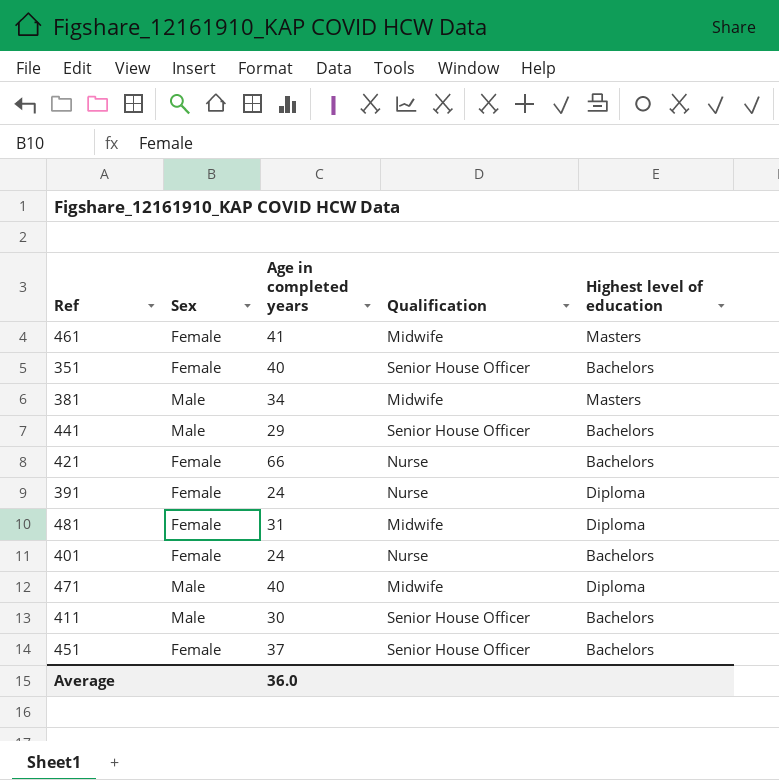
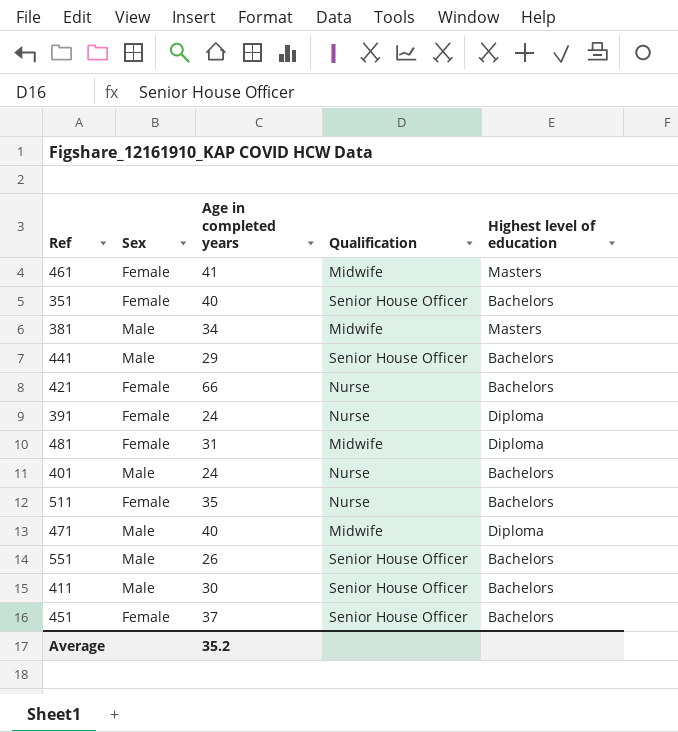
401 | Sex: Female -> Male
row 511: none -> Female | 35 | Nurse | Bachelors
row 551: none -> Male | 26 | Senior House Officer | Bachelors
Average | Age in completed years: 36.0 -> 35.2

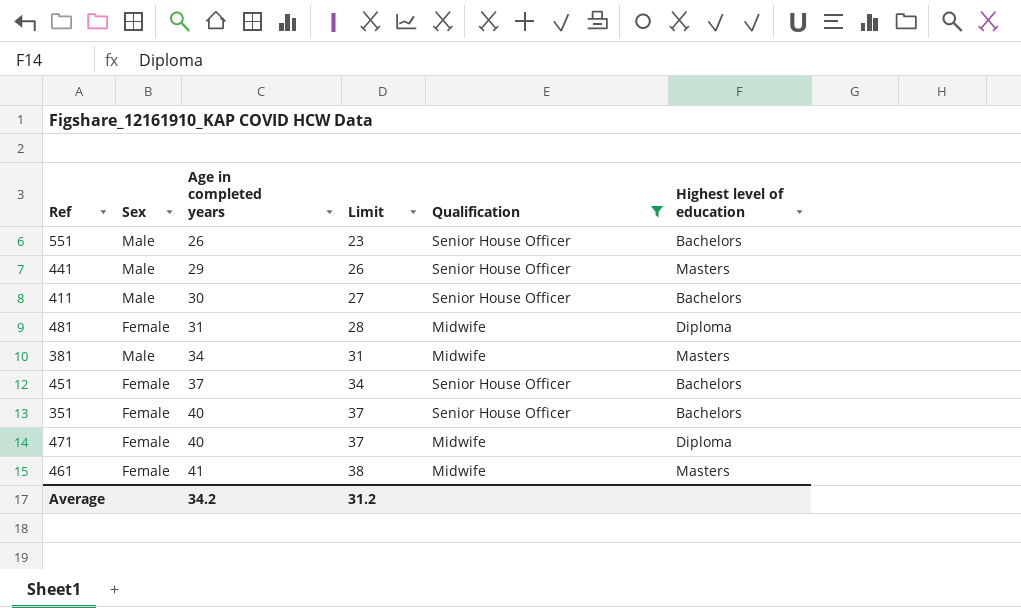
filter: none -> Qualification != Nurse
row order: none -> Age in completed years ascending
column Limit | formula: none -> [Age in completed years] - 3
441 | Highest level of education: Bachelors -> Masters
471 | Sex: Male -> Female
Average | Age in completed years: 35.2 -> 34.2

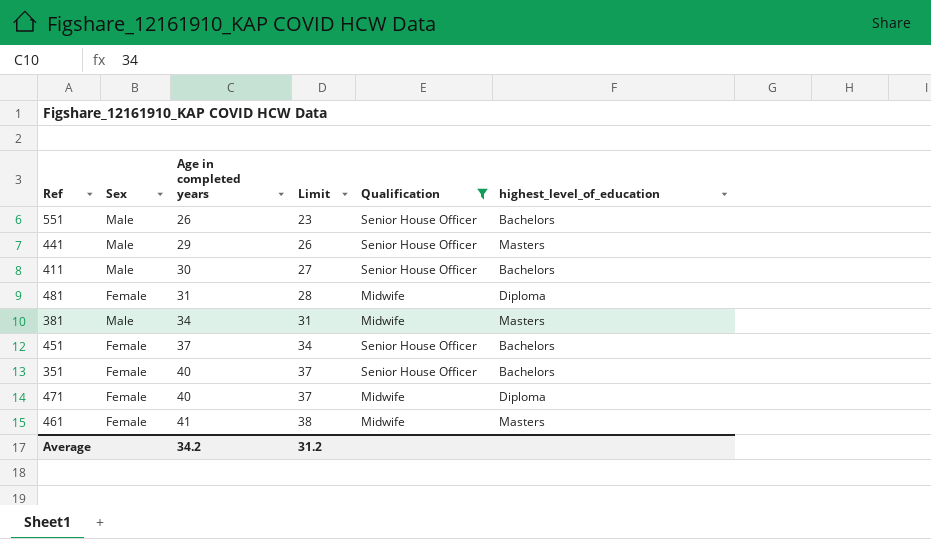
column name: Highest level of education -> highest_level_of_education

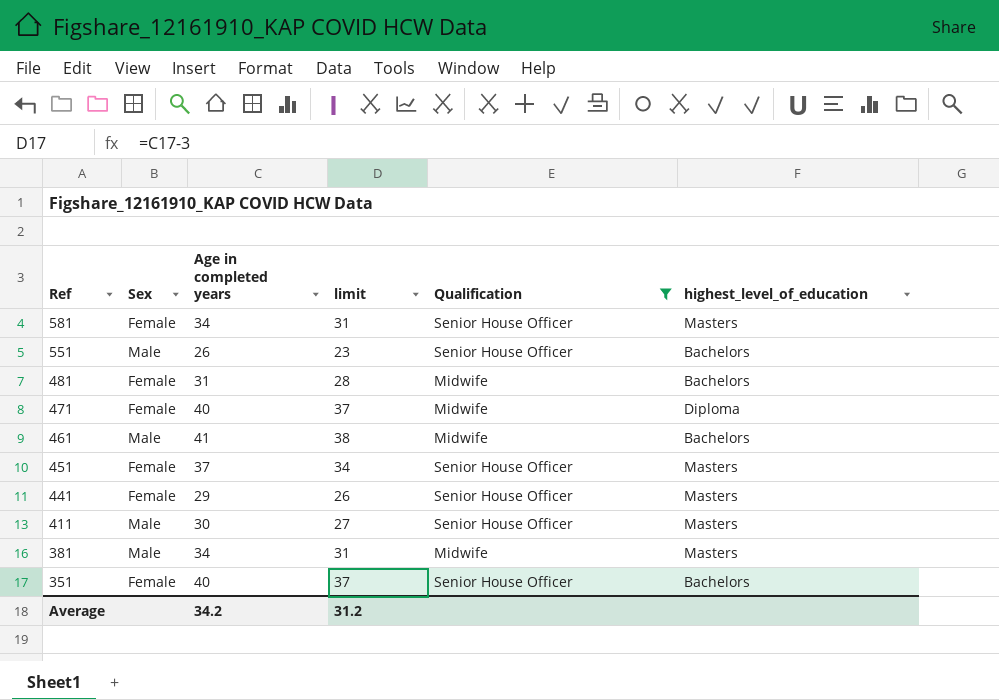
row order: Age in completed years ascending -> Ref descending
column name: Limit -> limit
row 581: none -> Female | 34 | 31 | Senior House Officer | Masters
481 | highest_level_of_education: Diploma -> Bachelors
461 | Sex: Female -> Male
461 | highest_level_of_education: Masters -> Bachelors
451 | highest_level_of_education: Bachelors -> Masters
441 | Sex: Male -> Female
411 | highest_level_of_education: Bachelors -> Masters

